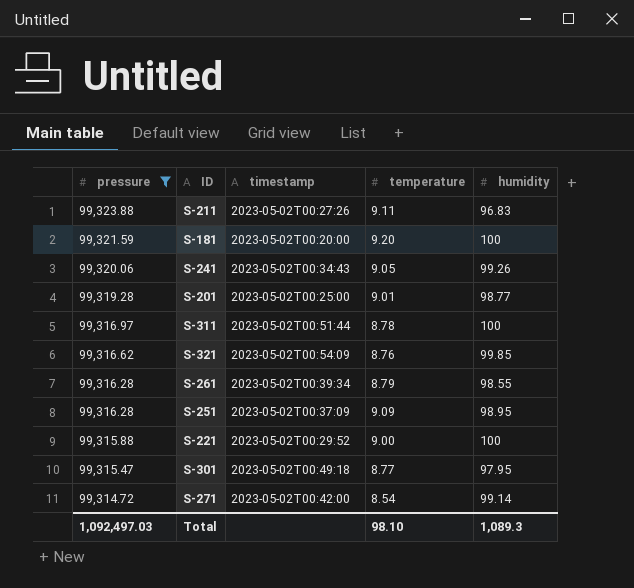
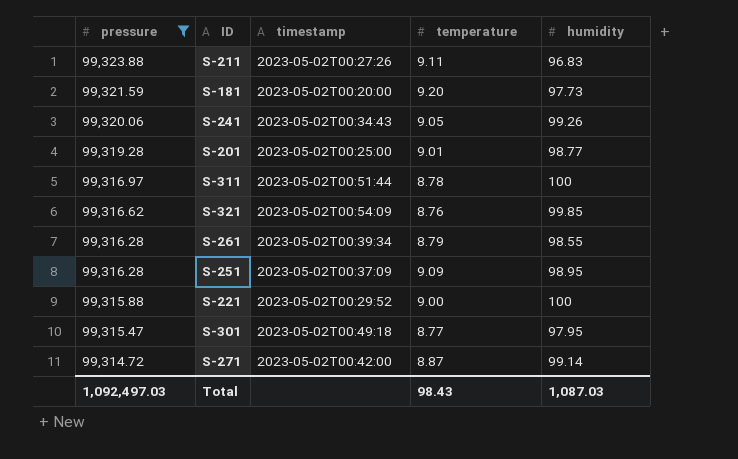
S-181 | humidity: 100 -> 97.73
S-271 | temperature: 8.54 -> 8.87
Total | temperature: 98.10 -> 98.43
Total | humidity: 1,089.3 -> 1,087.03

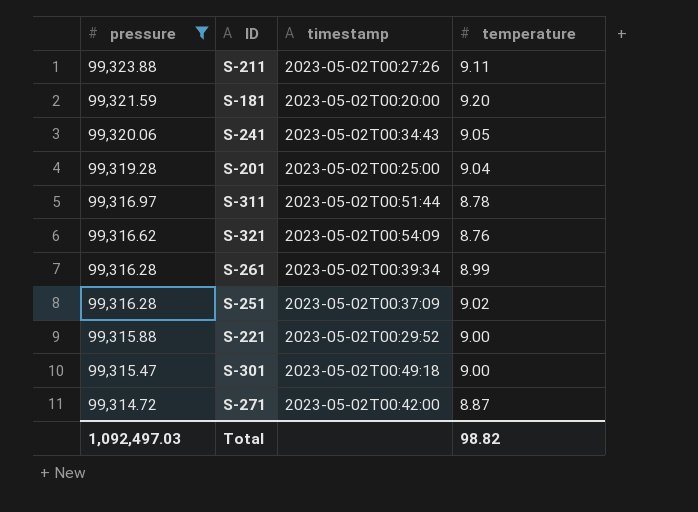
column humidity | position: 5 -> none
S-201 | temperature: 9.01 -> 9.04
S-261 | temperature: 8.79 -> 8.99
S-251 | temperature: 9.09 -> 9.02
S-301 | temperature: 8.77 -> 9.00
Total | temperature: 98.43 -> 98.82

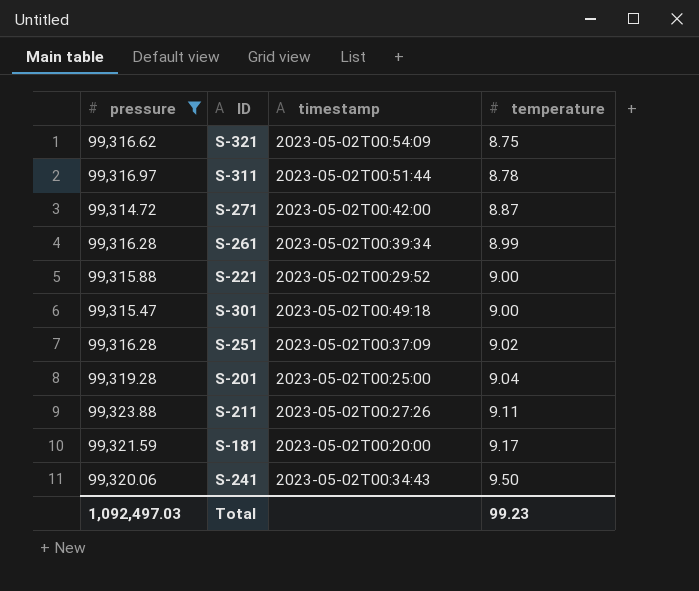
row order: pressure descending -> temperature ascending
S-321 | temperature: 8.76 -> 8.75
S-181 | temperature: 9.20 -> 9.17
S-241 | temperature: 9.05 -> 9.50
Total | temperature: 98.82 -> 99.23

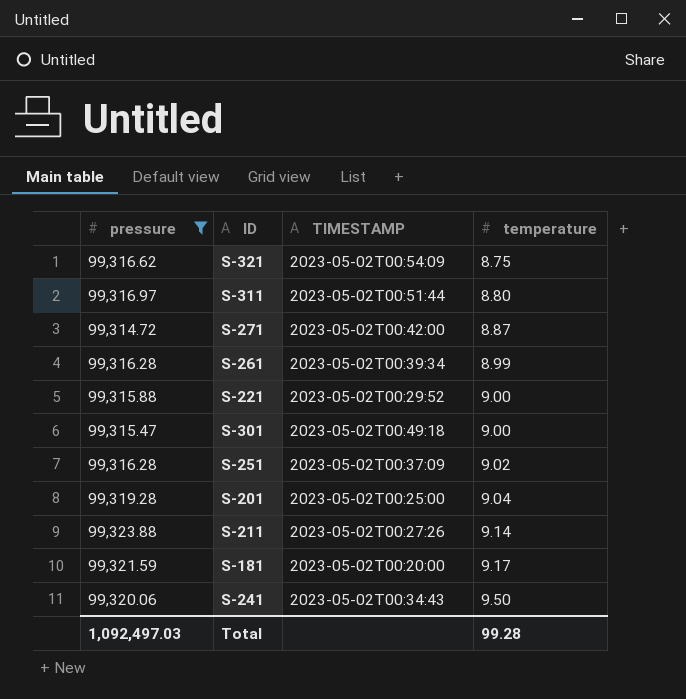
column name: timestamp -> TIMESTAMP
S-311 | temperature: 8.78 -> 8.80
S-211 | temperature: 9.11 -> 9.14
Total | temperature: 99.23 -> 99.28

